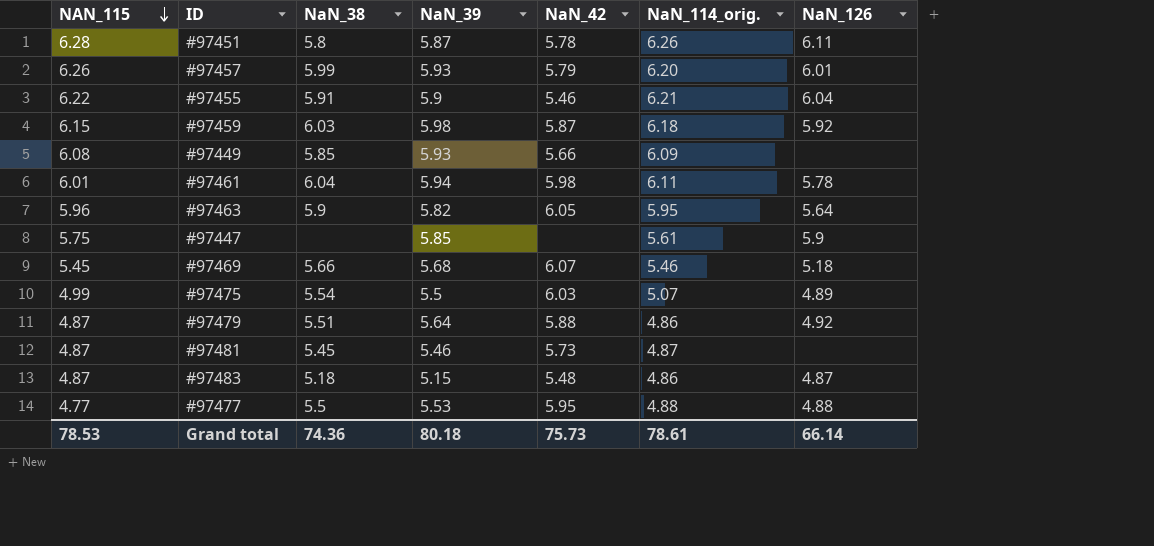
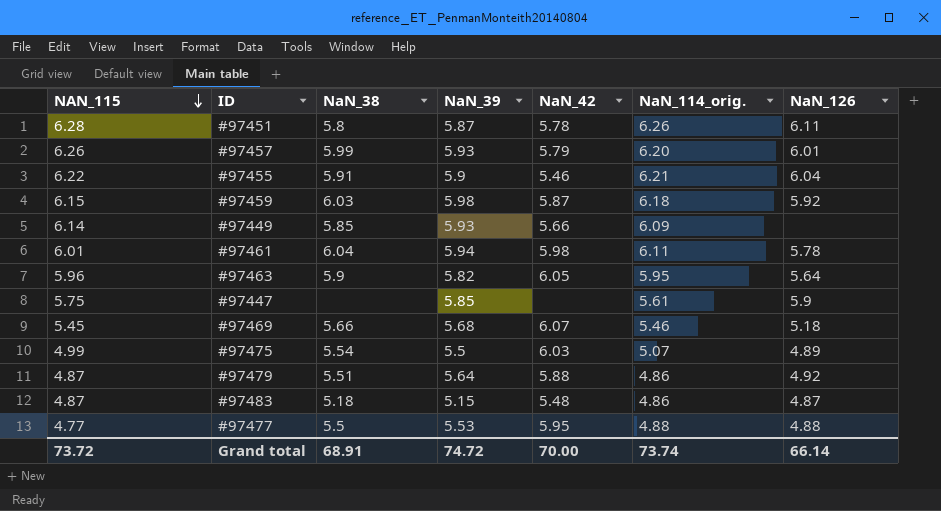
row #97481: 4.87 | 5.45 | 5.46 | 5.73 | 4.87 | none -> none
#97449 | NAN_115: 6.08 -> 6.14
Grand total | NAN_115: 78.53 -> 73.72
Grand total | NaN_38: 74.36 -> 68.91
Grand total | NaN_39: 80.18 -> 74.72
Grand total | NaN_42: 75.73 -> 70.00
Grand total | NaN_114_orig.: 78.61 -> 73.74

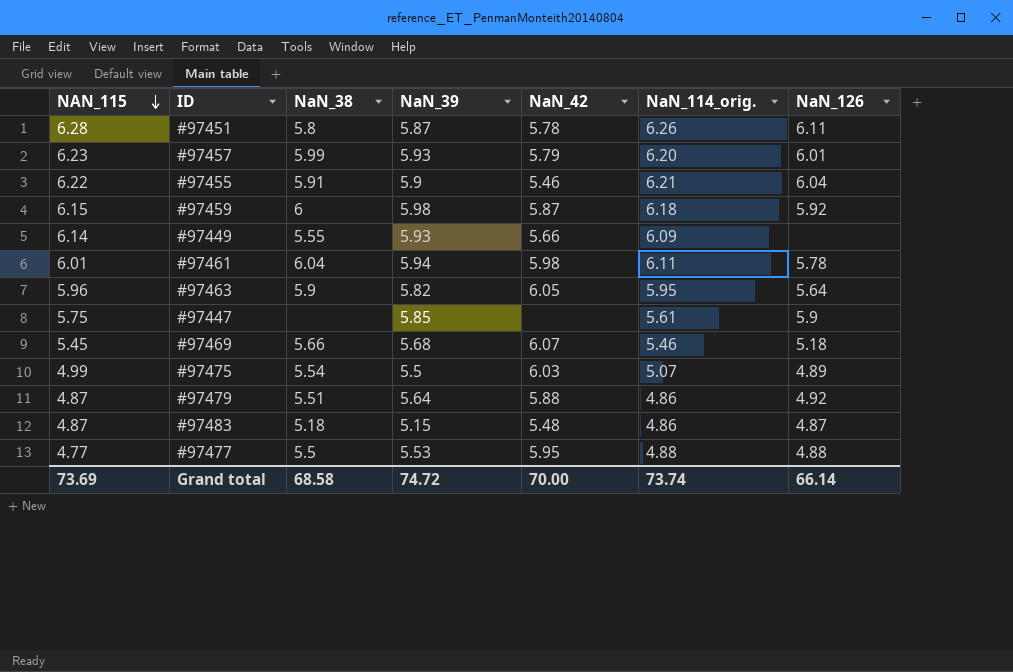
#97457 | NAN_115: 6.26 -> 6.23
#97459 | NaN_38: 6.03 -> 6
#97449 | NaN_38: 5.85 -> 5.55
Grand total | NAN_115: 73.72 -> 73.69
Grand total | NaN_38: 68.91 -> 68.58

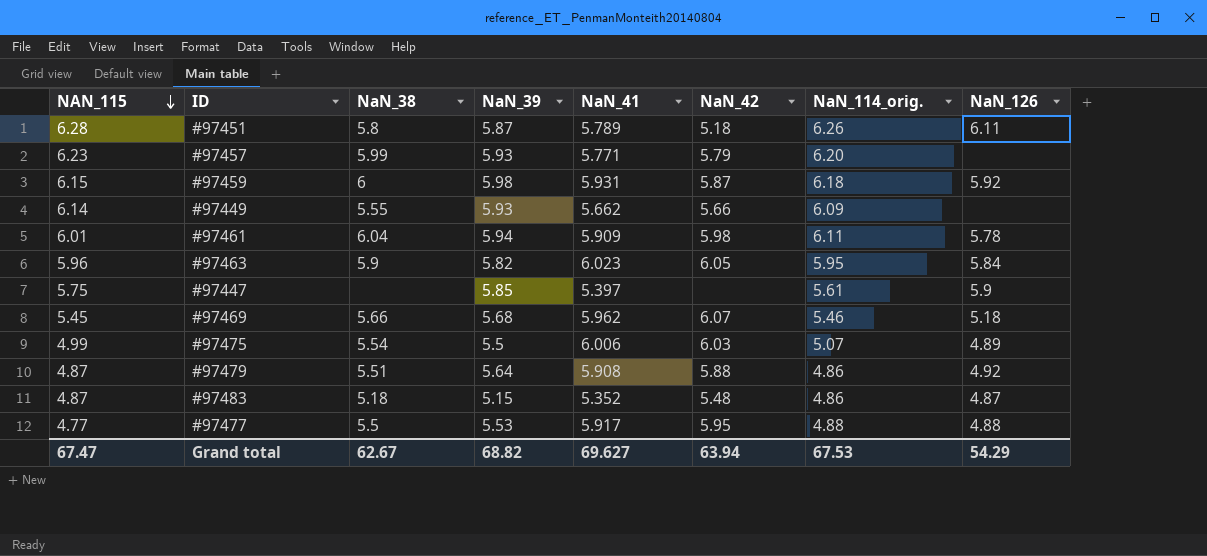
column NaN_41 | position: none -> 5
row #97455: 6.22 | 5.91 | 5.9 | 5.46 | 6.21 | 6.04 -> none
#97451 | NaN_42: 5.78 -> 5.18
#97457 | NaN_126: 6.01 -> none
#97463 | NaN_126: 5.64 -> 5.84
Grand total | NAN_115: 73.69 -> 67.47
Grand total | NaN_38: 68.58 -> 62.67
Grand total | NaN_39: 74.72 -> 68.82
Grand total | NaN_42: 70.00 -> 63.94
Grand total | NaN_114_orig.: 73.74 -> 67.53
Grand total | NaN_126: 66.14 -> 54.29

